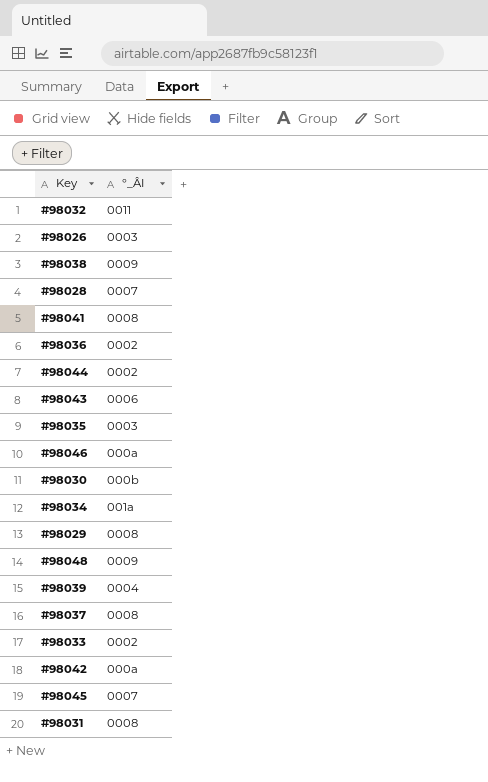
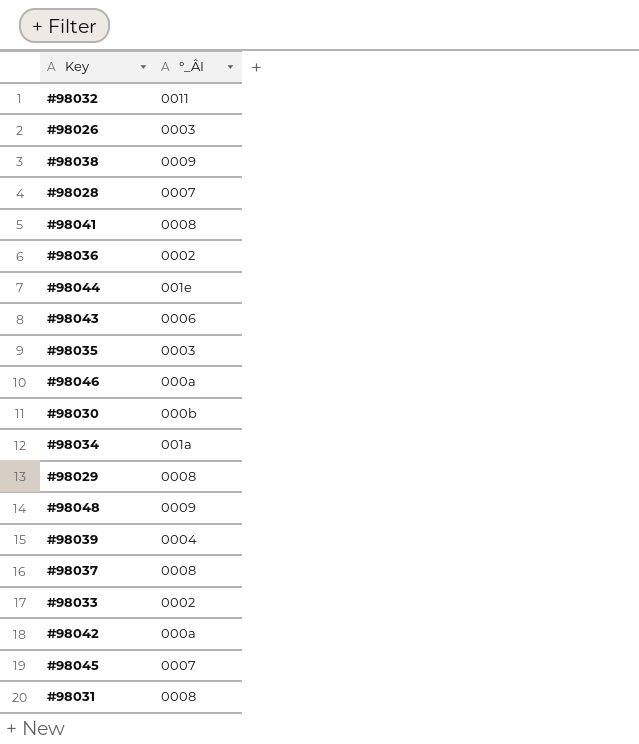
#98044 | °_ÂI: 0002 -> 001e

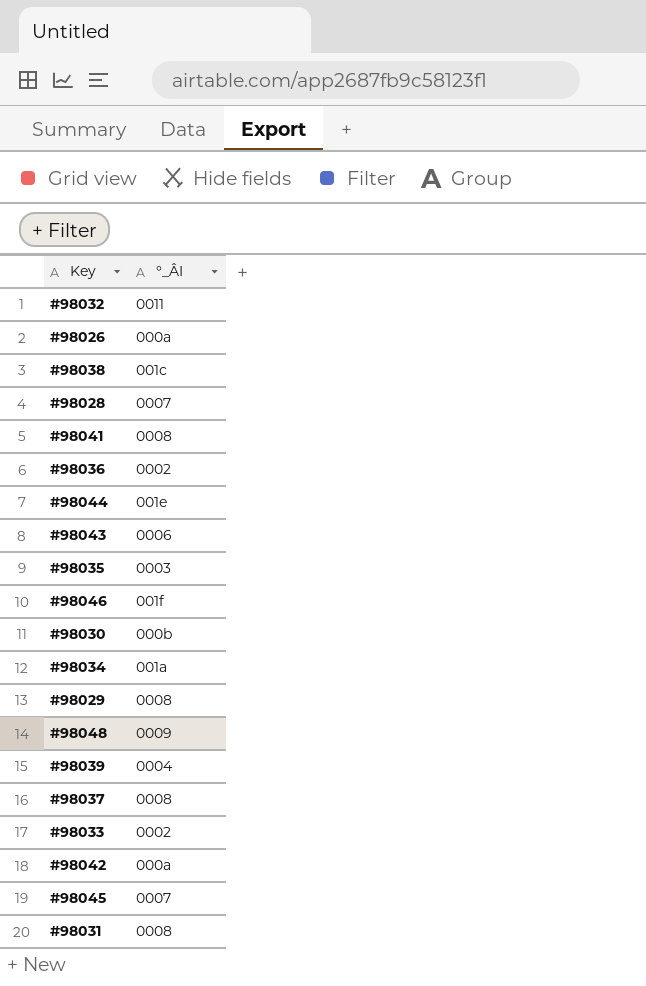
#98026 | °_ÂI: 0003 -> 000a
#98038 | °_ÂI: 0009 -> 001c
#98046 | °_ÂI: 000a -> 001f

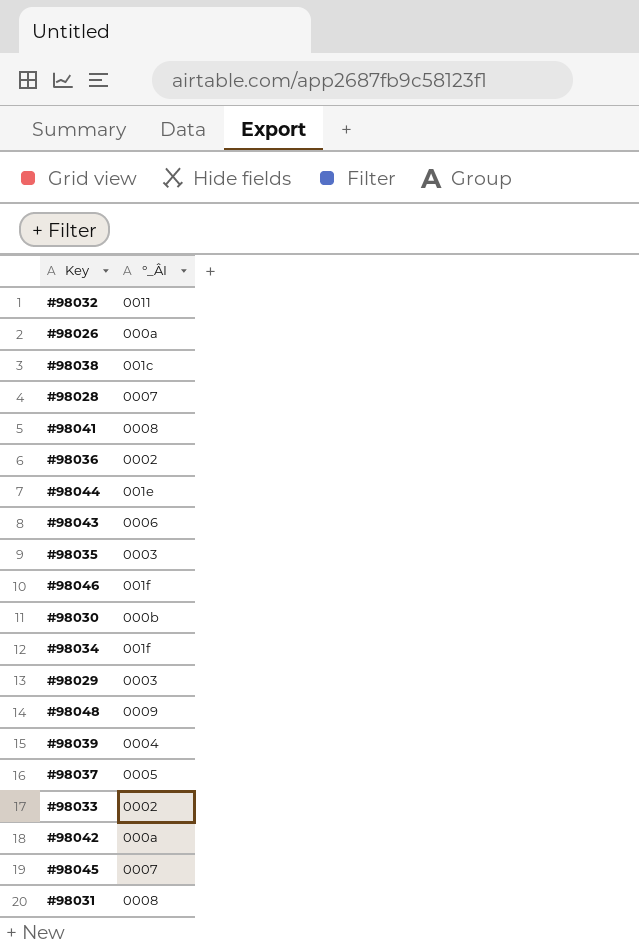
#98034 | °_ÂI: 001a -> 001f
#98029 | °_ÂI: 0008 -> 0003
#98037 | °_ÂI: 0008 -> 0005

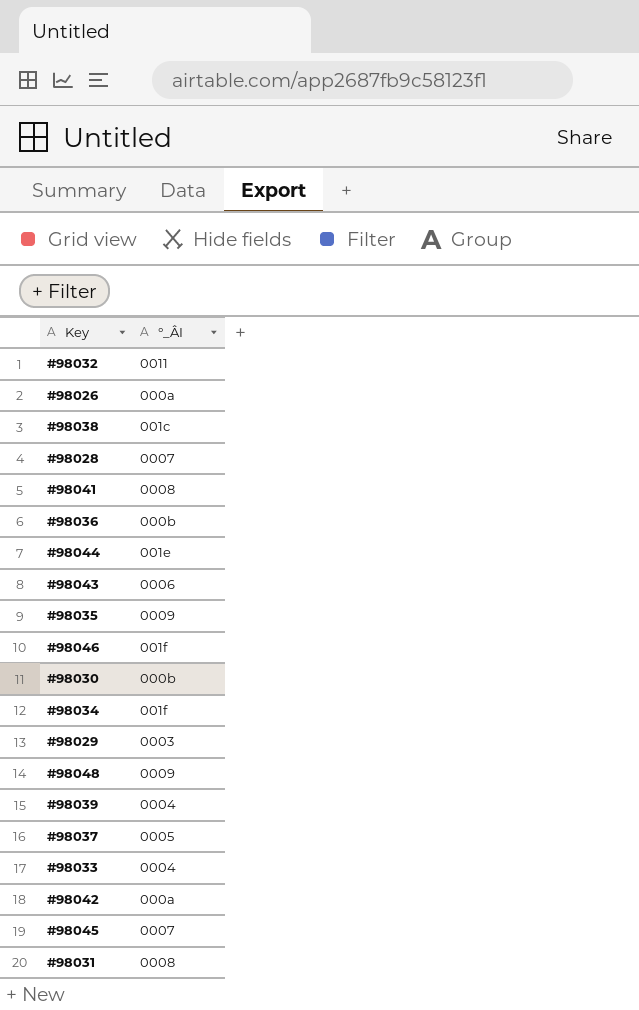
#98036 | °_ÂI: 0002 -> 000b
#98035 | °_ÂI: 0003 -> 0009
#98033 | °_ÂI: 0002 -> 0004

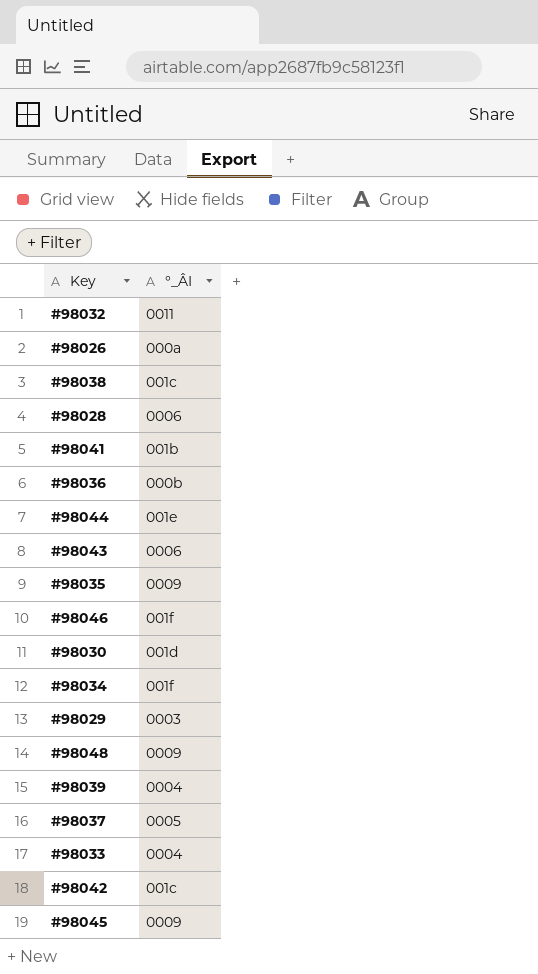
row #98031: 0008 -> none
#98028 | °_ÂI: 0007 -> 0006
#98041 | °_ÂI: 0008 -> 001b
#98030 | °_ÂI: 000b -> 001d
#98042 | °_ÂI: 000a -> 001c
#98045 | °_ÂI: 0007 -> 0009

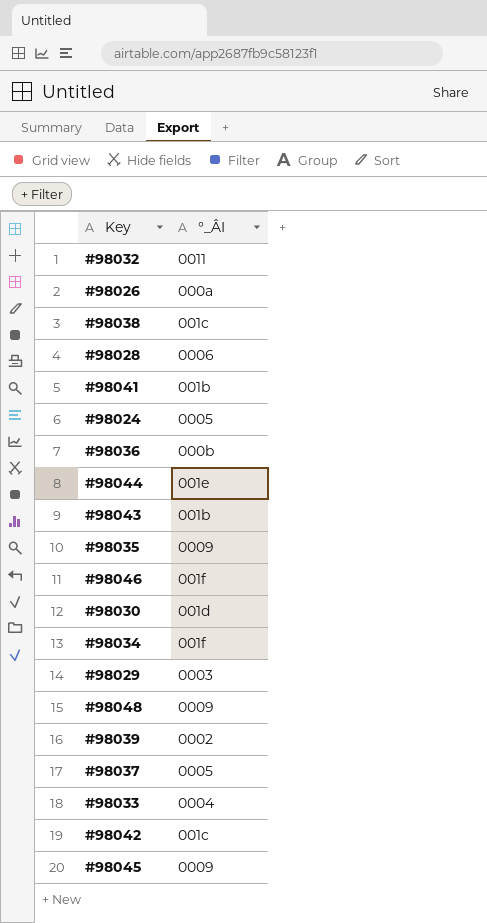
row #98024: none -> 0005
#98043 | °_ÂI: 0006 -> 001b
#98039 | °_ÂI: 0004 -> 0002

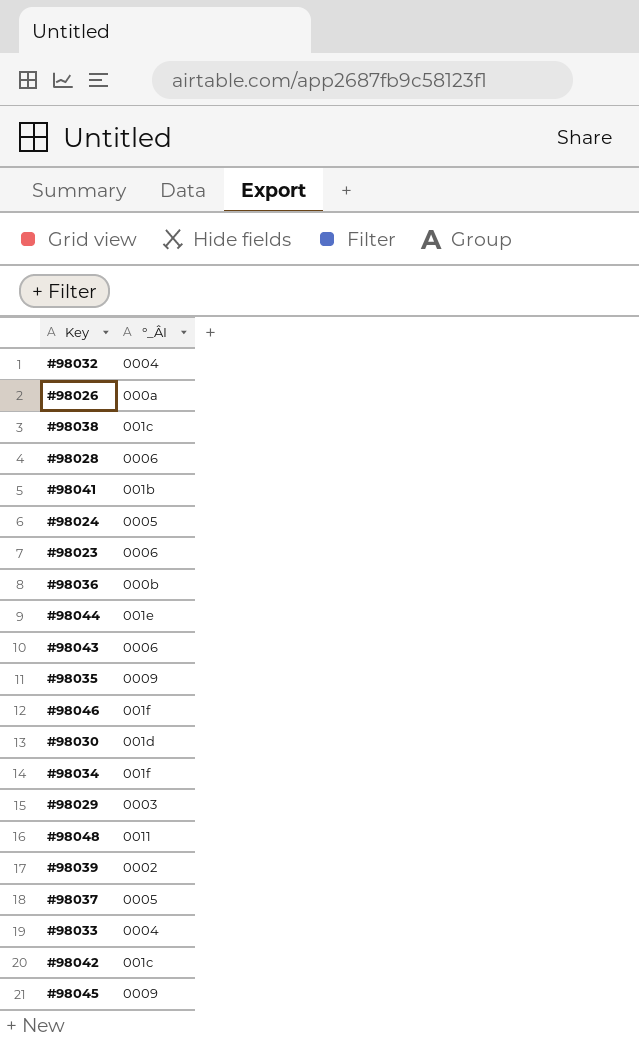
#98032 | °_ÂI: 0011 -> 0004
row #98023: none -> 0006
#98043 | °_ÂI: 001b -> 0006
#98048 | °_ÂI: 0009 -> 0011

